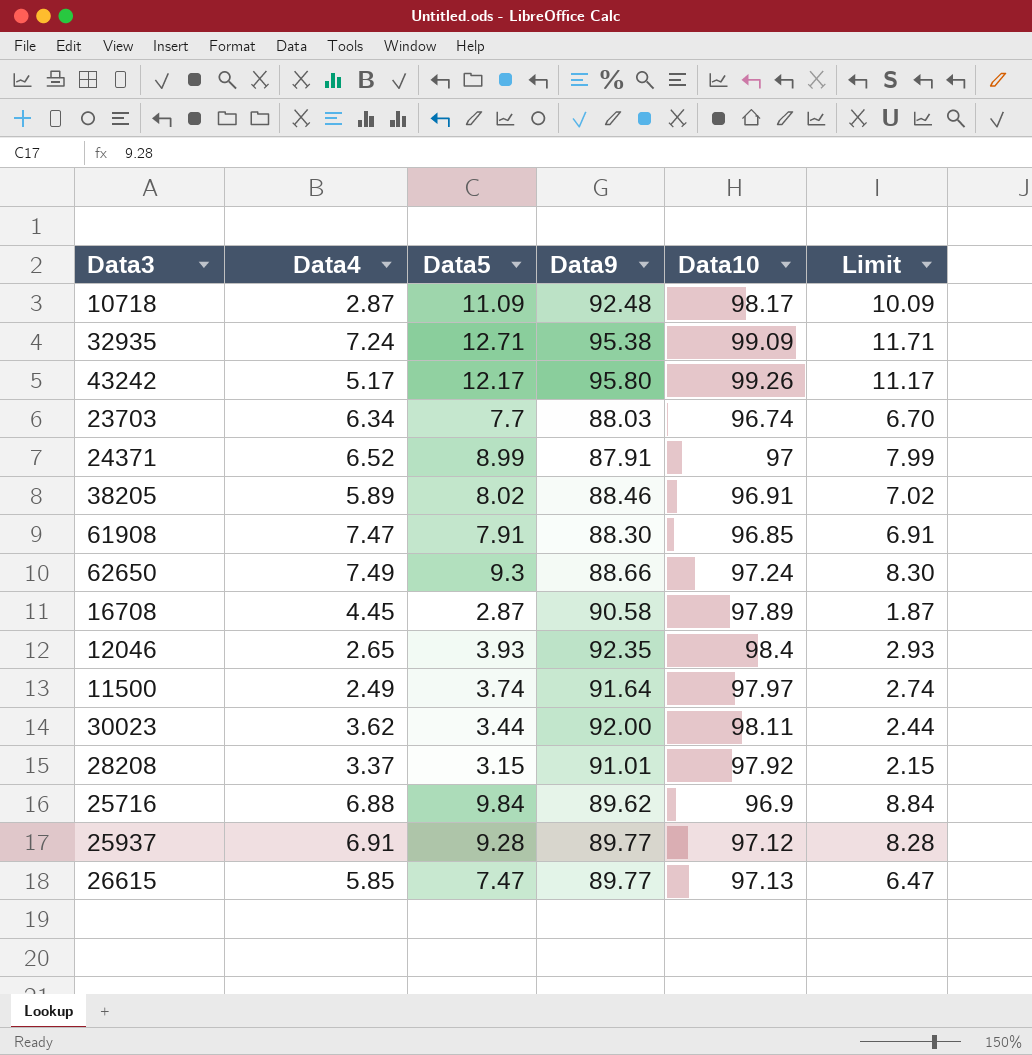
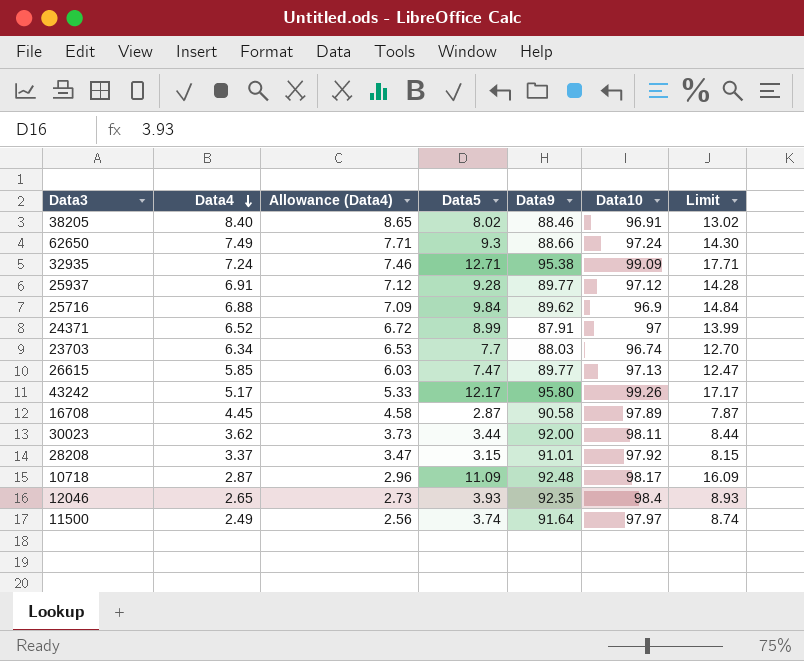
row order: none -> Data4 descending
column Allowance (Data4) | formula: none -> [Data4] * 1.03
column Limit | formula: [Data5] - 1 -> [Data5] + 5
row 61908: 7.47 | 7.91 | 88.30 | 96.85 | 6.91 -> none
38205 | Data4: 5.89 -> 8.40

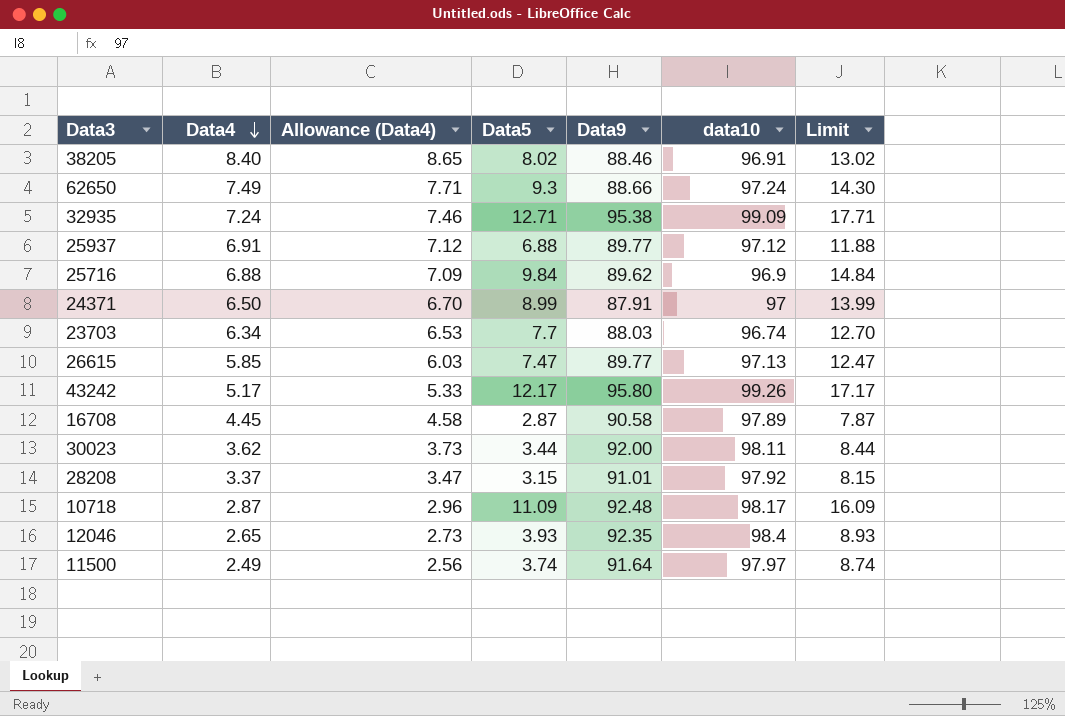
column name: Data10 -> data10
25937 | Data5: 9.28 -> 6.88
25937 | Limit: 14.28 -> 11.88
24371 | Data4: 6.52 -> 6.50
24371 | Allowance (Data4): 6.72 -> 6.70

